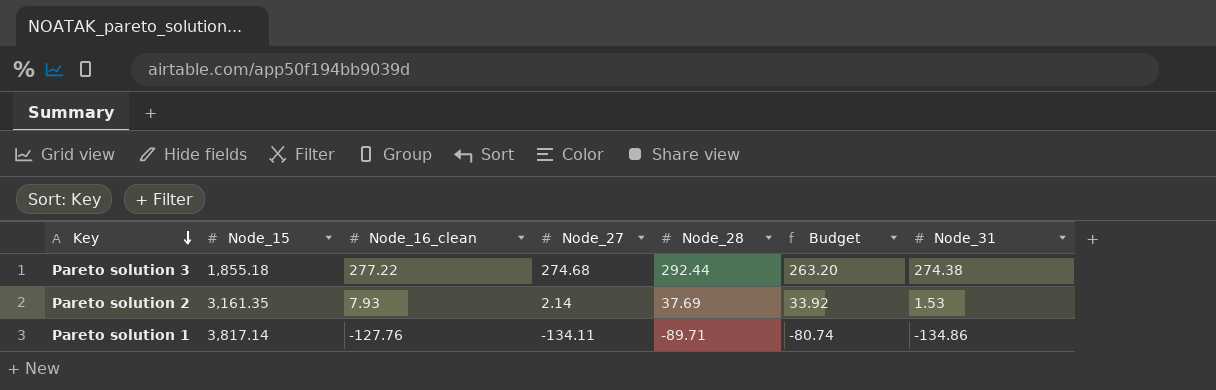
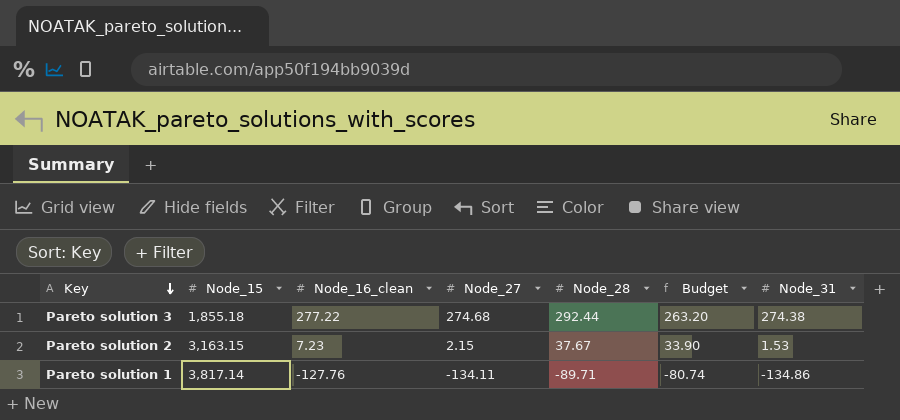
Pareto solution 2 | Node_15: 3,161.35 -> 3,163.15
Pareto solution 2 | Node_16_clean: 7.93 -> 7.23
Pareto solution 2 | Node_27: 2.14 -> 2.15
Pareto solution 2 | Node_28: 37.69 -> 37.67
Pareto solution 2 | Budget: 33.92 -> 33.90

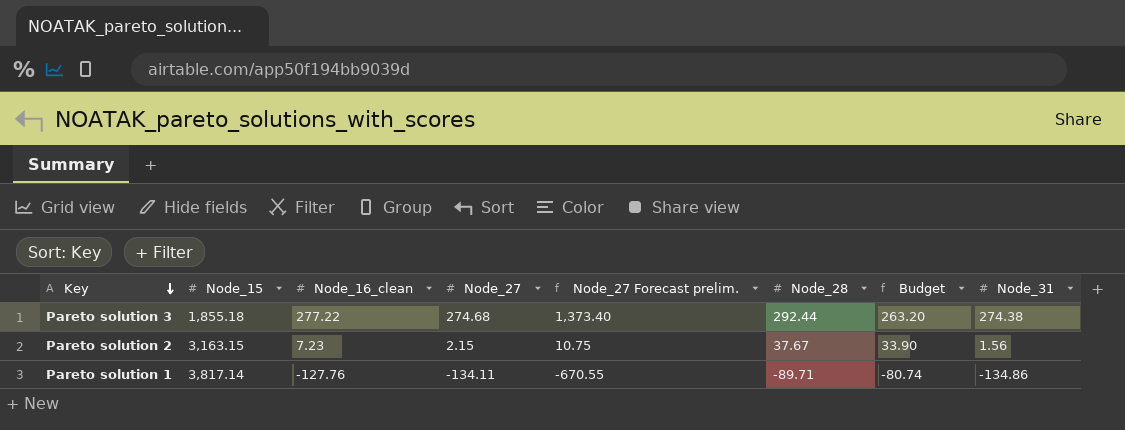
column Node_27 Forecast prelim. | formula: none -> [Node_27] * 5
Pareto solution 2 | Node_31: 1.53 -> 1.56

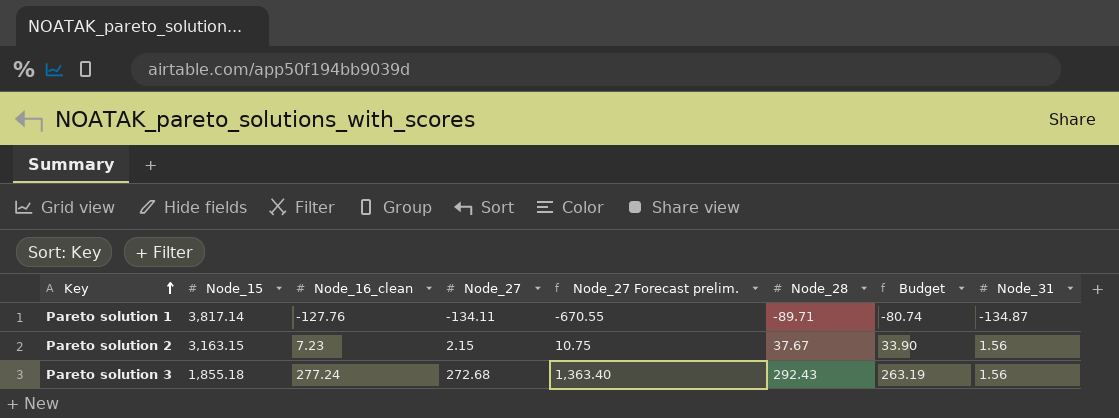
row order: Key descending -> Key ascending
Pareto solution 1 | Node_31: -134.86 -> -134.87
Pareto solution 3 | Node_16_clean: 277.22 -> 277.24
Pareto solution 3 | Node_27: 274.68 -> 272.68
Pareto solution 3 | Node_27 Forecast prelim.: 1,373.40 -> 1,363.40
Pareto solution 3 | Node_28: 292.44 -> 292.43
Pareto solution 3 | Budget: 263.20 -> 263.19
Pareto solution 3 | Node_31: 274.38 -> 1.56

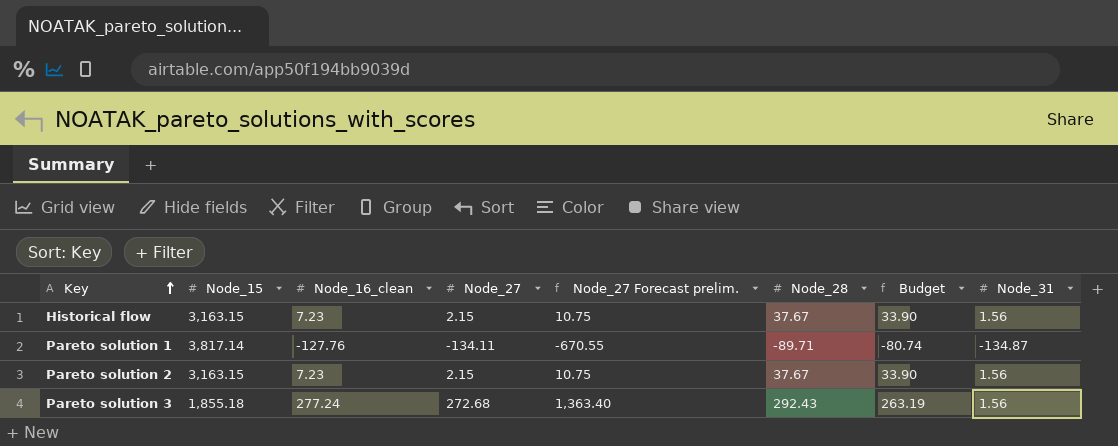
row Historical flow: none -> 3,163.15 | 7.23 | 2.15 | 10.75 | 37.67 | 33.90 | 1.56

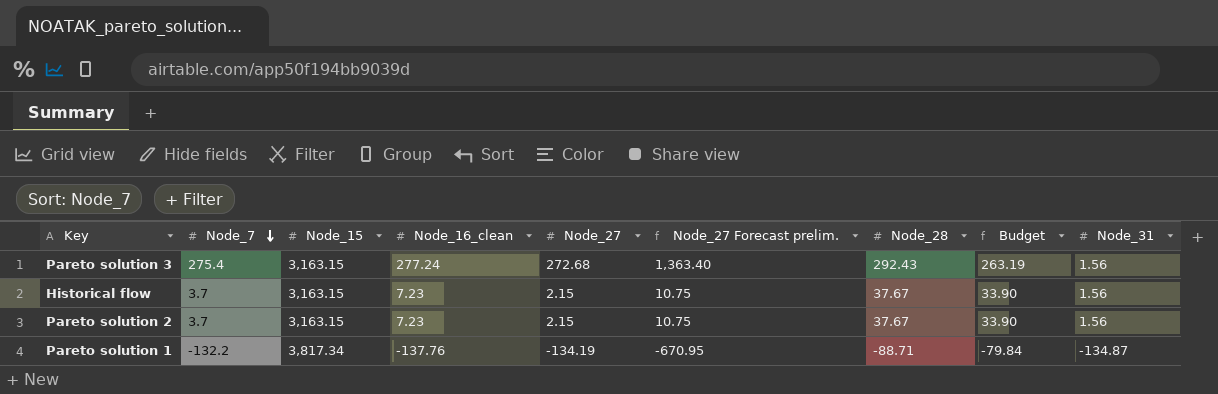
row order: Key ascending -> Node_7 descending
column Node_7 | position: none -> 2
Pareto solution 3 | Node_15: 1,855.18 -> 3,163.15
Pareto solution 1 | Node_15: 3,817.14 -> 3,817.34
Pareto solution 1 | Node_16_clean: -127.76 -> -137.76
Pareto solution 1 | Node_27: -134.11 -> -134.19
Pareto solution 1 | Node_27 Forecast prelim.: -670.55 -> -670.95
Pareto solution 1 | Node_28: -89.71 -> -88.71
Pareto solution 1 | Budget: -80.74 -> -79.84

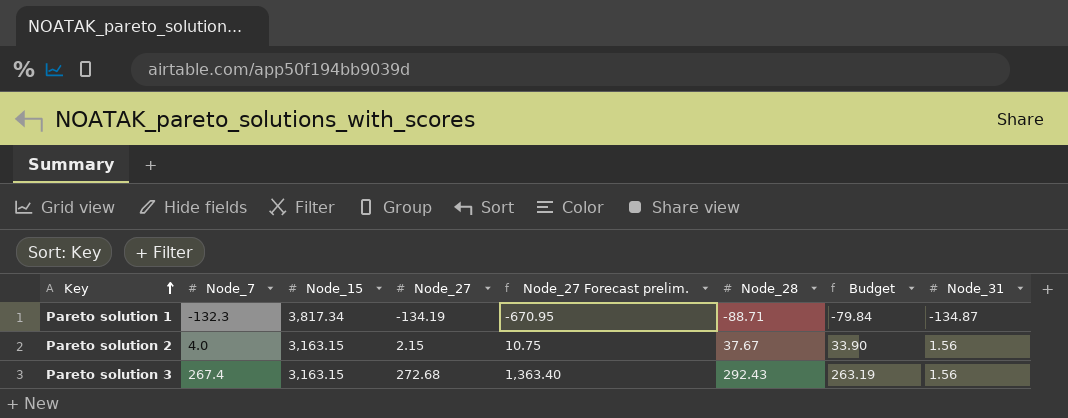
row order: Node_7 descending -> Key ascending
column Node_16_clean | position: 4 -> none
row Historical flow: 3.7 | 3,163.15 | 7.23 | 2.15 | 10.75 | 37.67 | 33.90 | 1.56 -> none
Pareto solution 1 | Node_7: -132.2 -> -132.3
Pareto solution 2 | Node_7: 3.7 -> 4.0
Pareto solution 3 | Node_7: 275.4 -> 267.4

